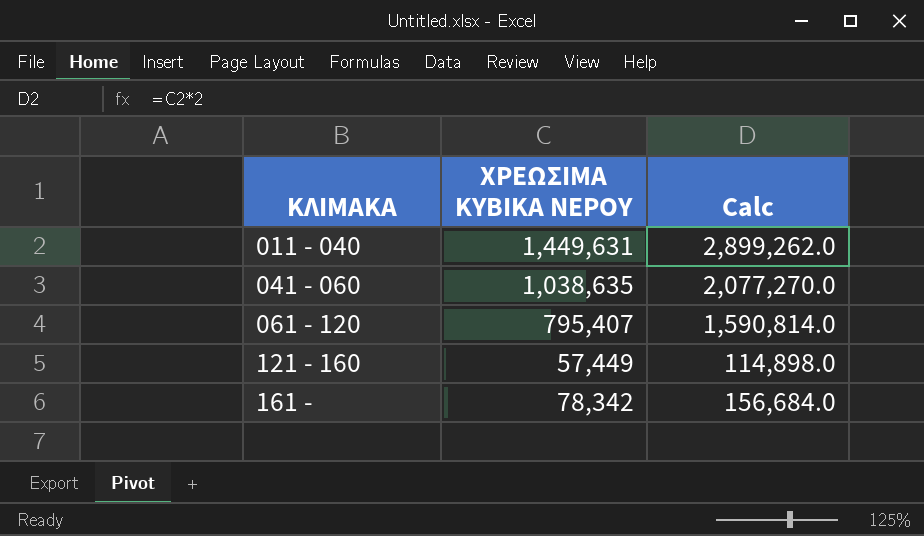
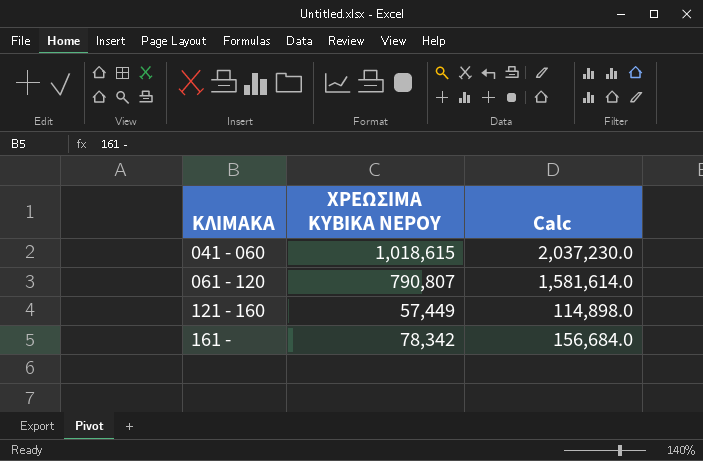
row 011 - 040: 1,449,631 | 2,899,262.0 -> none
041 - 060 | ΧΡΕΩΣΙΜΑ ΚΥΒΙΚΑ ΝΕΡΟΥ: 1,038,635 -> 1,018,615
041 - 060 | Calc: 2,077,270.0 -> 2,037,230.0
061 - 120 | ΧΡΕΩΣΙΜΑ ΚΥΒΙΚΑ ΝΕΡΟΥ: 795,407 -> 790,807
061 - 120 | Calc: 1,590,814.0 -> 1,581,614.0

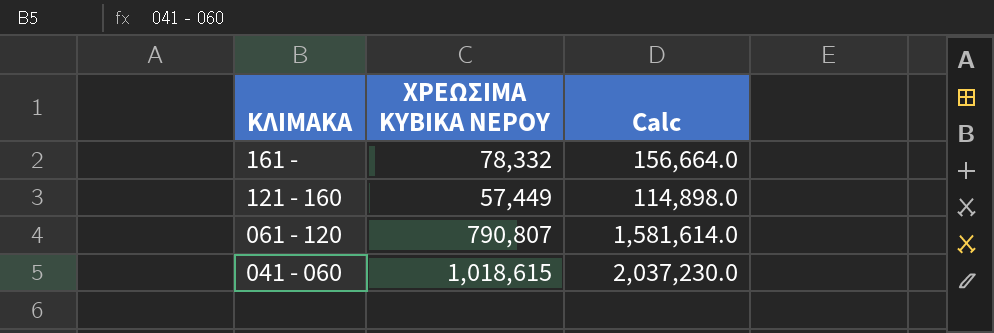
row order: ΚΛΙΜΑΚΑ ascending -> ΚΛΙΜΑΚΑ descending
161 - | ΧΡΕΩΣΙΜΑ ΚΥΒΙΚΑ ΝΕΡΟΥ: 78,342 -> 78,332
161 - | Calc: 156,684.0 -> 156,664.0

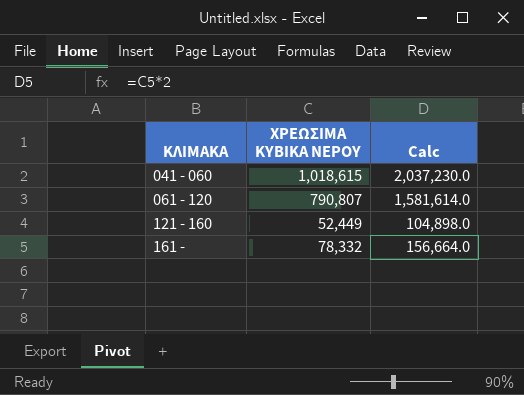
row order: ΚΛΙΜΑΚΑ descending -> ΚΛΙΜΑΚΑ ascending
121 - 160 | ΧΡΕΩΣΙΜΑ ΚΥΒΙΚΑ ΝΕΡΟΥ: 57,449 -> 52,449
121 - 160 | Calc: 114,898.0 -> 104,898.0

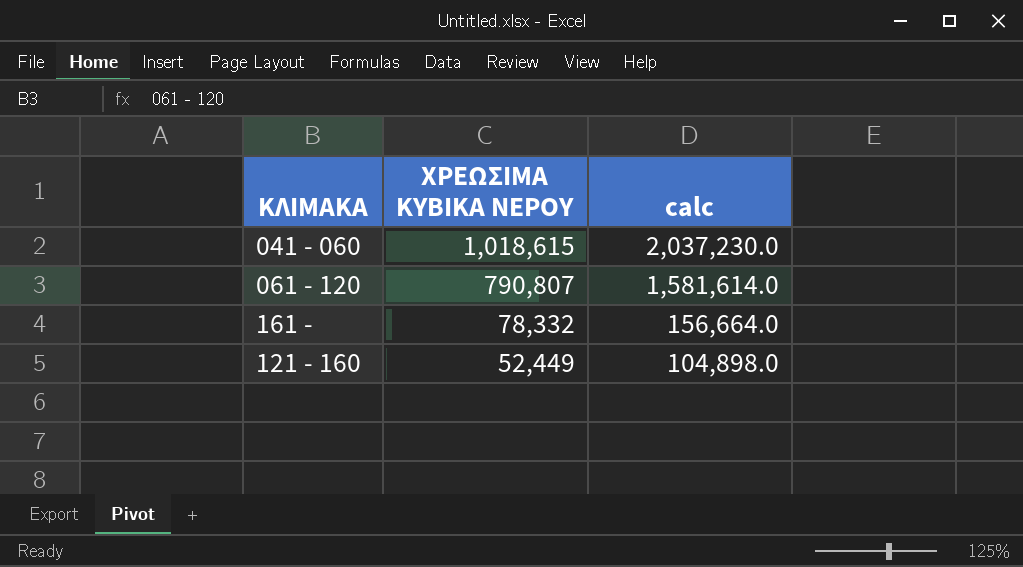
row order: ΚΛΙΜΑΚΑ ascending -> ΧΡΕΩΣΙΜΑ ΚΥΒΙΚΑ ΝΕΡΟΥ descending
column name: Calc -> calc

